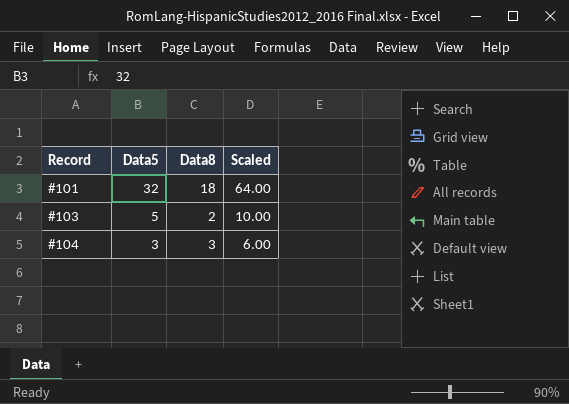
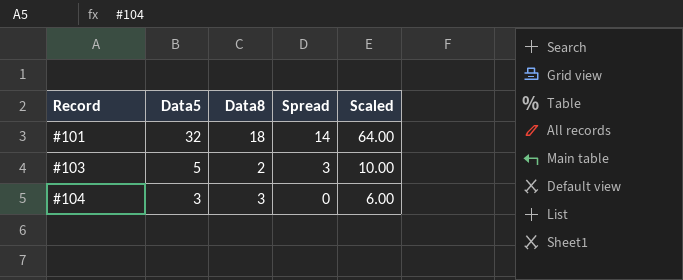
column Spread | formula: none -> [Data5] - [Data8]

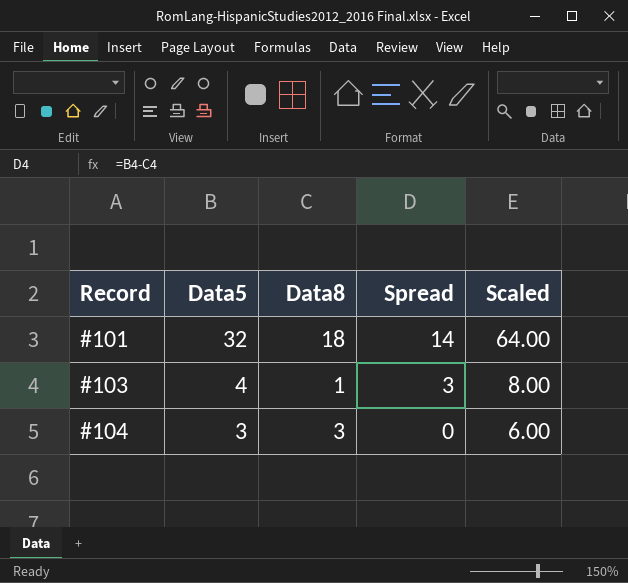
#103 | Data5: 5 -> 4
#103 | Data8: 2 -> 1
#103 | Scaled: 10.00 -> 8.00

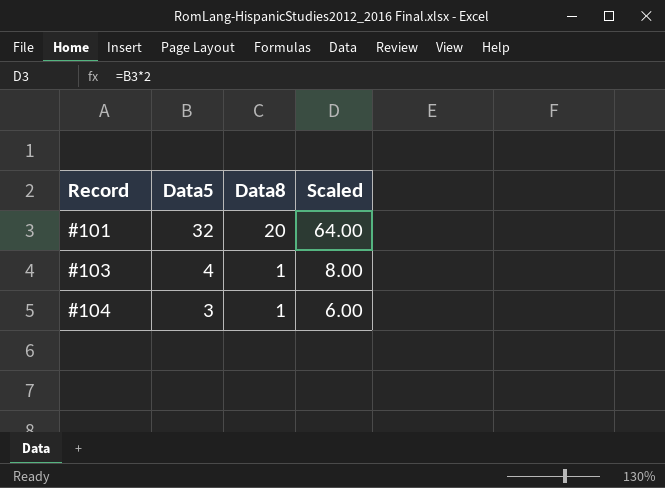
column Spread | formula: [Data5] - [Data8] -> none
#101 | Data8: 18 -> 20
#104 | Data8: 3 -> 1

